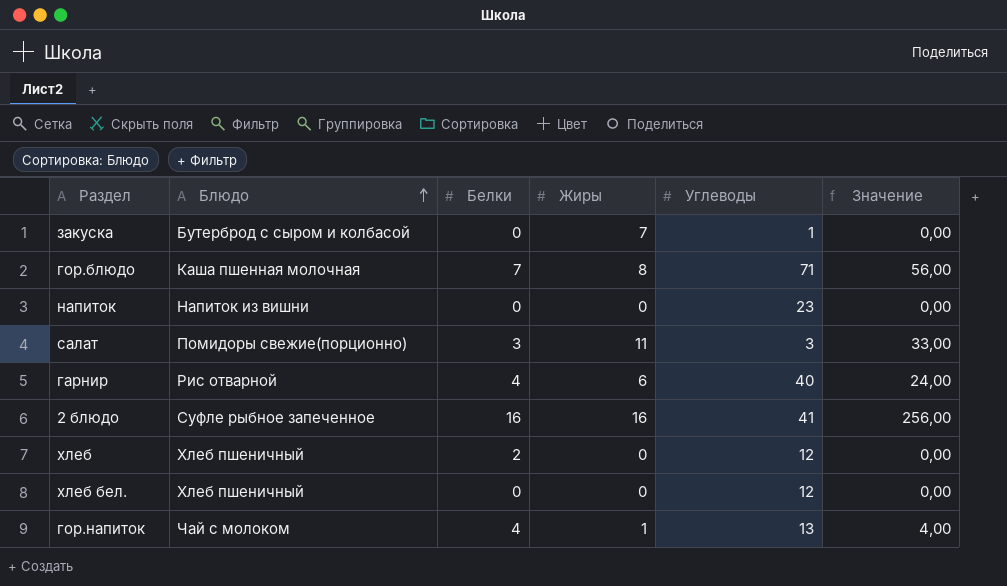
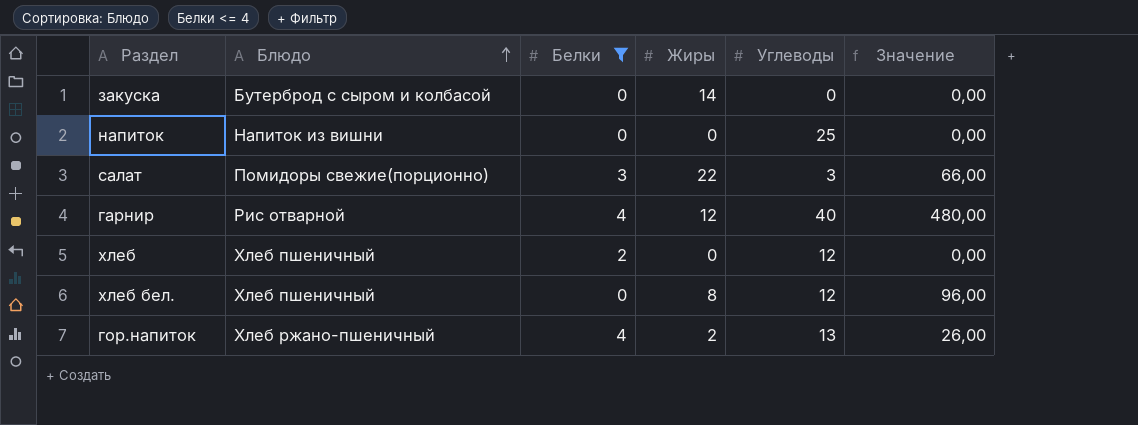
filter: none -> Белки <= 4
column Значение | formula: [Белки] * [Жиры] -> [Жиры] * [Углеводы]
закуска | Жиры: 7 -> 14
закуска | Углеводы: 1 -> 0
напиток | Углеводы: 23 -> 25
салат | Жиры: 11 -> 22
гарнир | Жиры: 6 -> 12
хлеб бел. | Жиры: 0 -> 8
гор.напиток | Блюдо: Чай с молоком -> Хлеб ржано-пшеничный
гор.напиток | Жиры: 1 -> 2

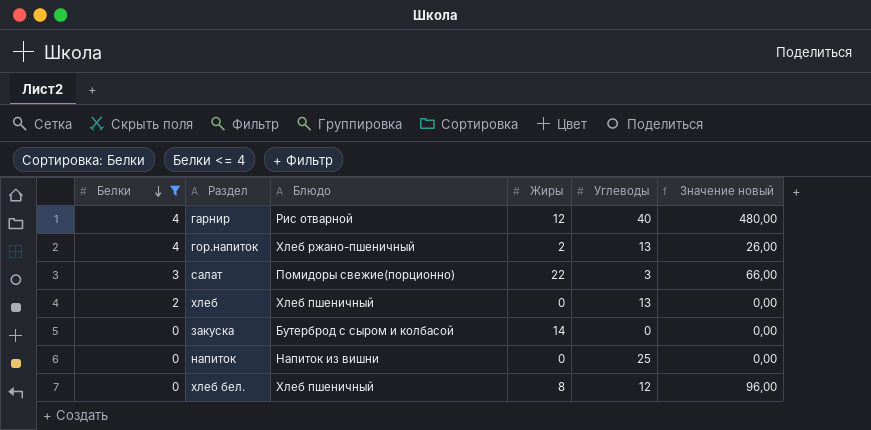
row order: Блюдо ascending -> Белки descending
column Белки | position: 3 -> 1
column name: Значение -> Значение новый
хлеб | Углеводы: 12 -> 13

